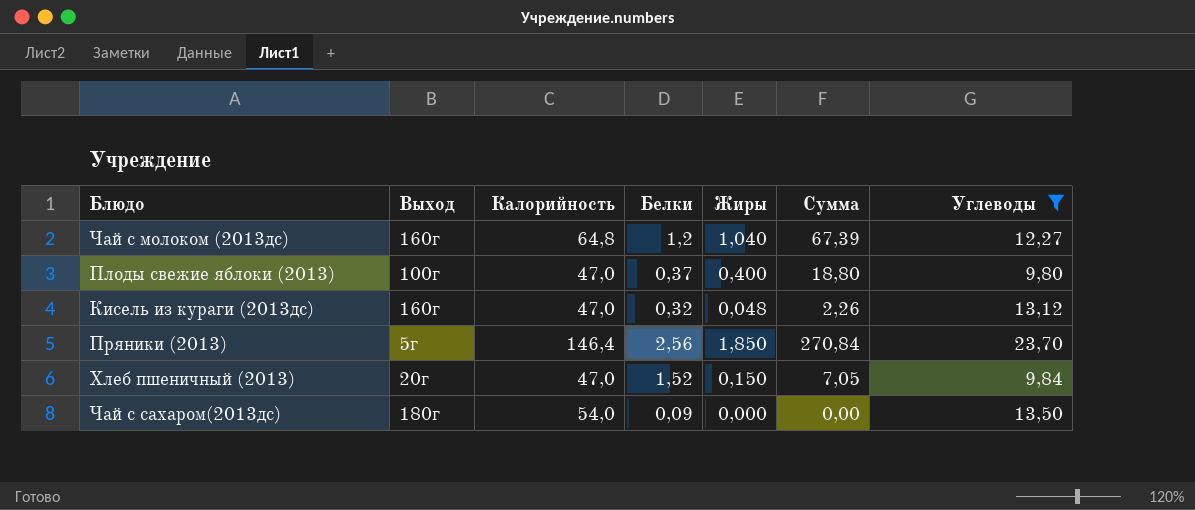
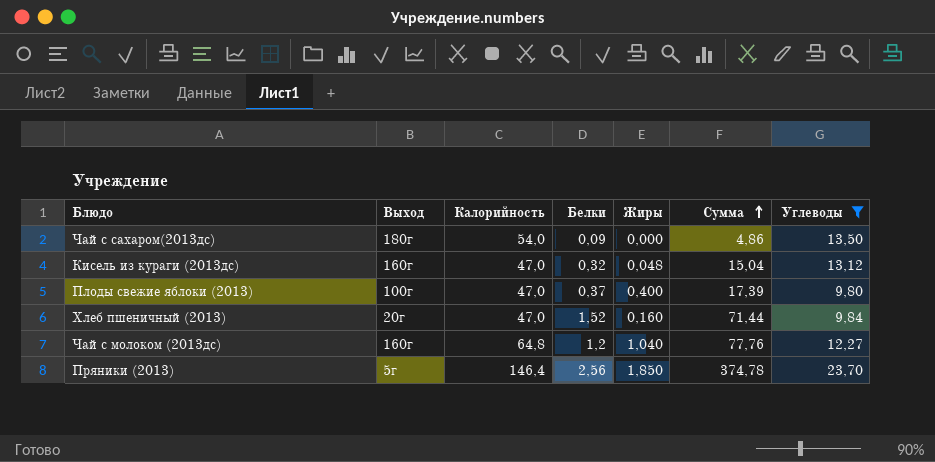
row order: none -> Сумма ascending
column Сумма | formula: [Калорийность] * [Жиры] -> [Калорийность] * [Белки]
Хлеб пшеничный (2013) | Жиры: 0,150 -> 0,160

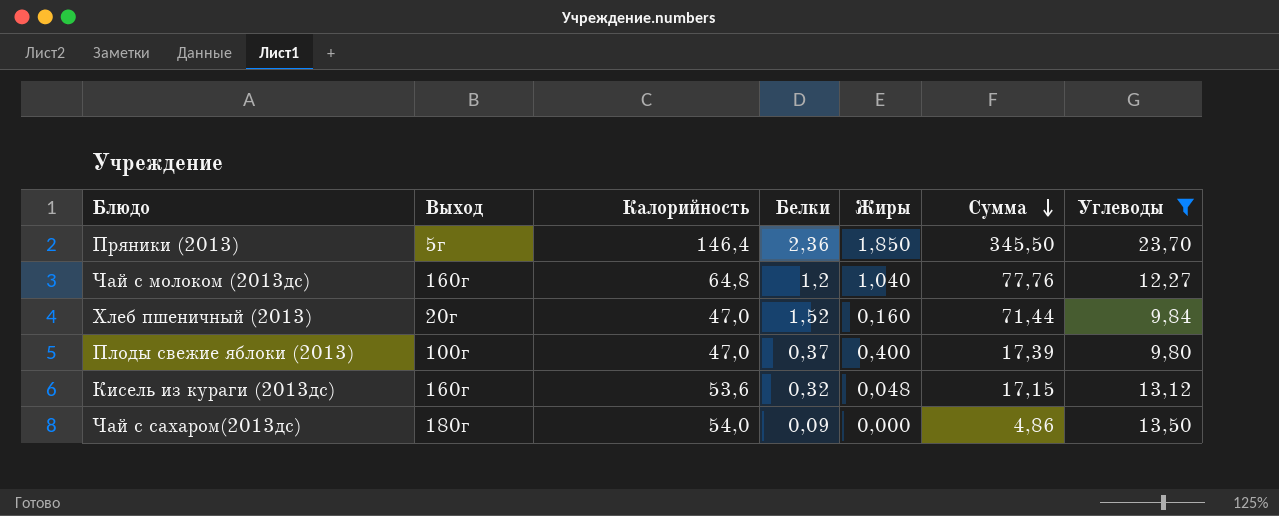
row order: Сумма ascending -> Сумма descending
Пряники (2013) | Белки: 2,56 -> 2,36
Пряники (2013) | Сумма: 374,78 -> 345,50
Кисель из кураги (2013дс) | Калорийность: 47,0 -> 53,6
Кисель из кураги (2013дс) | Сумма: 15,04 -> 17,15

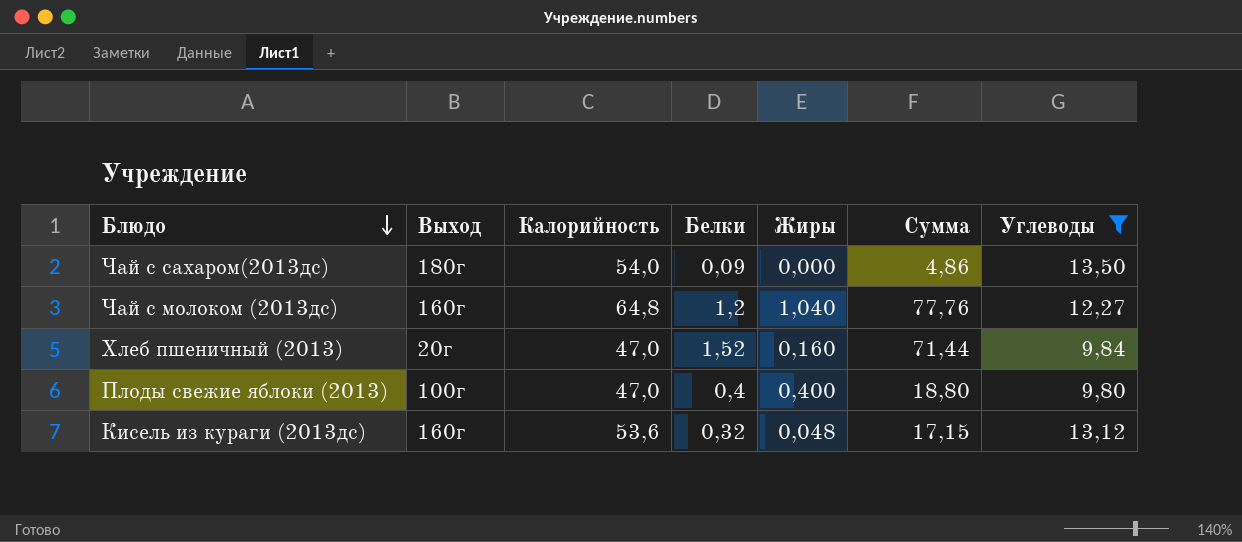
row order: Сумма descending -> Блюдо descending
row Пряники (2013): 5г | 146,4 | 2,36 | 1,850 | 345,50 | 23,70 -> none
Плоды свежие яблоки (2013) | Белки: 0,37 -> 0,4
Плоды свежие яблоки (2013) | Сумма: 17,39 -> 18,80

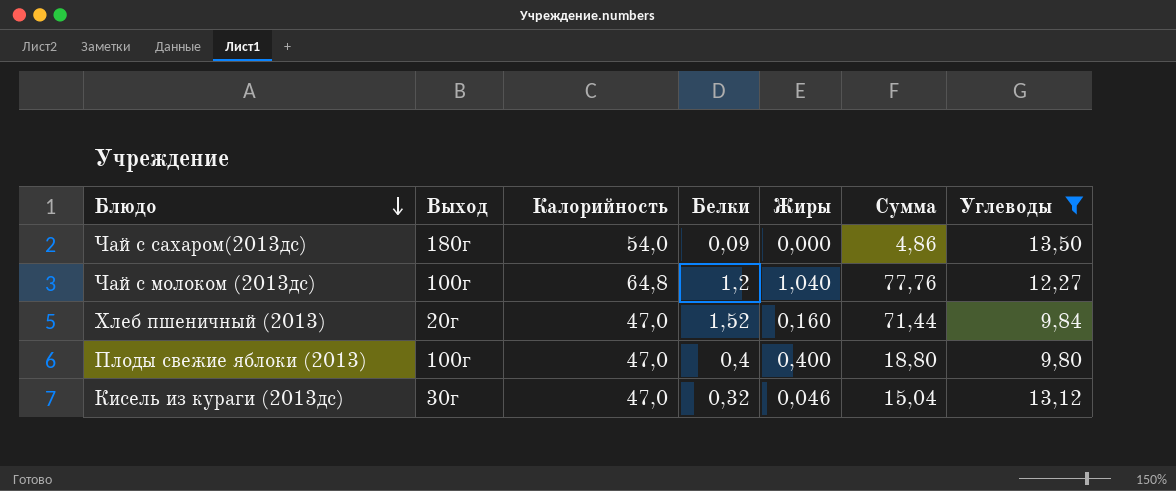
Чай с молоком (2013дс) | Выход: 160г -> 100г
Кисель из кураги (2013дс) | Выход: 160г -> 30г
Кисель из кураги (2013дс) | Калорийность: 53,6 -> 47,0
Кисель из кураги (2013дс) | Жиры: 0,048 -> 0,046
Кисель из кураги (2013дс) | Сумма: 17,15 -> 15,04

